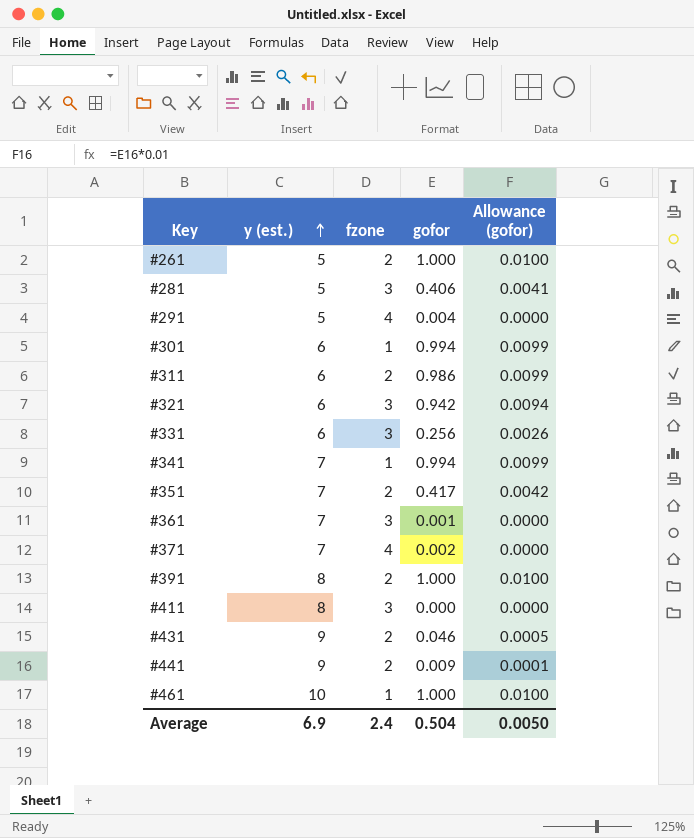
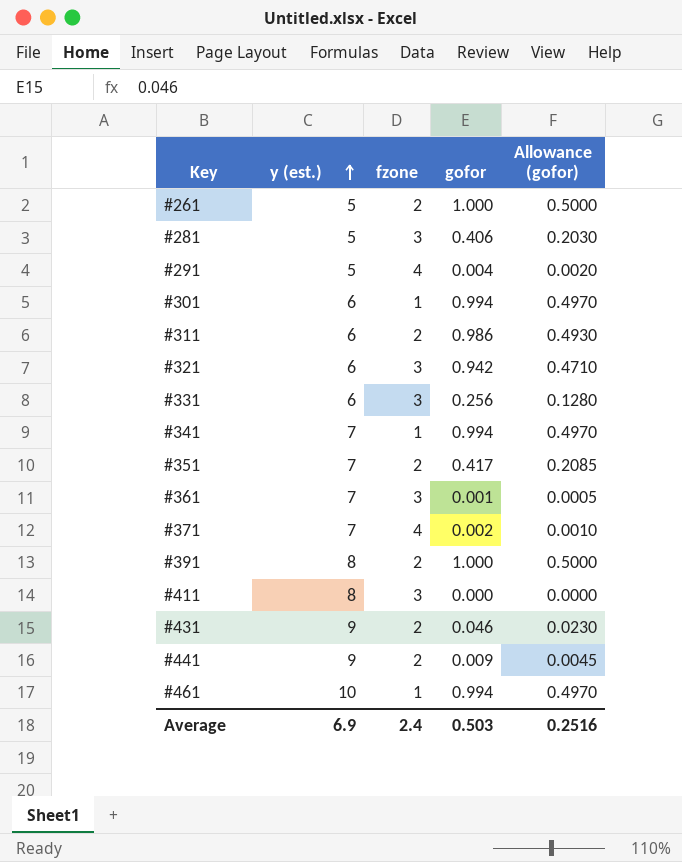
column Allowance (gofor) | formula: [gofor] * 0.01 -> [gofor] * 0.5
#461 | gofor: 1.000 -> 0.994
Average | gofor: 0.504 -> 0.503
Average | Allowance (gofor): 0.0050 -> 0.2516

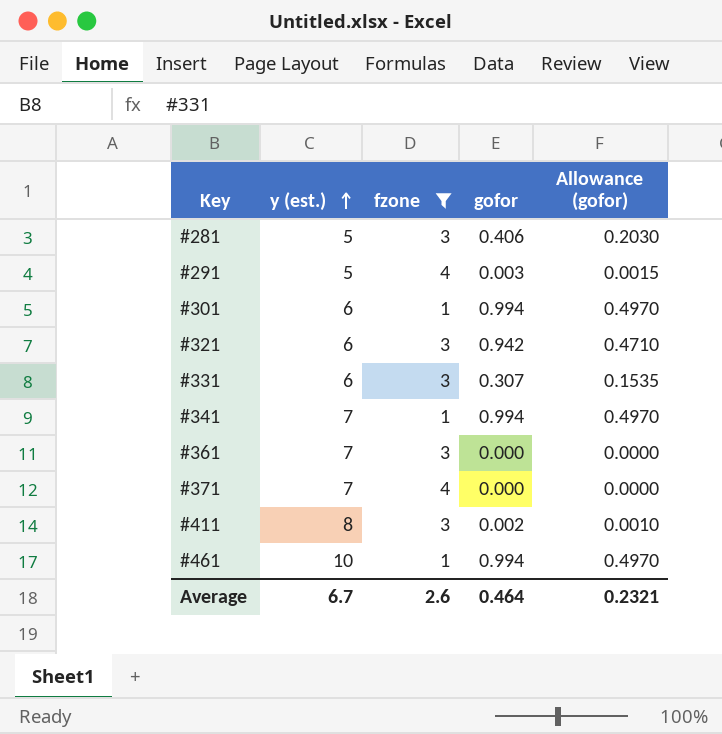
filter: none -> fzone != 2
#291 | gofor: 0.004 -> 0.003
#291 | Allowance (gofor): 0.0020 -> 0.0015
#331 | gofor: 0.256 -> 0.307
#331 | Allowance (gofor): 0.1280 -> 0.1535
#361 | gofor: 0.001 -> 0.000
#361 | Allowance (gofor): 0.0005 -> 0.0000
#371 | gofor: 0.002 -> 0.000
#371 | Allowance (gofor): 0.0010 -> 0.0000
#411 | gofor: 0.000 -> 0.002
#411 | Allowance (gofor): 0.0000 -> 0.0010
Average | y (est.): 6.9 -> 6.7
Average | fzone: 2.4 -> 2.6
Average | gofor: 0.503 -> 0.464
Average | Allowance (gofor): 0.2516 -> 0.2321

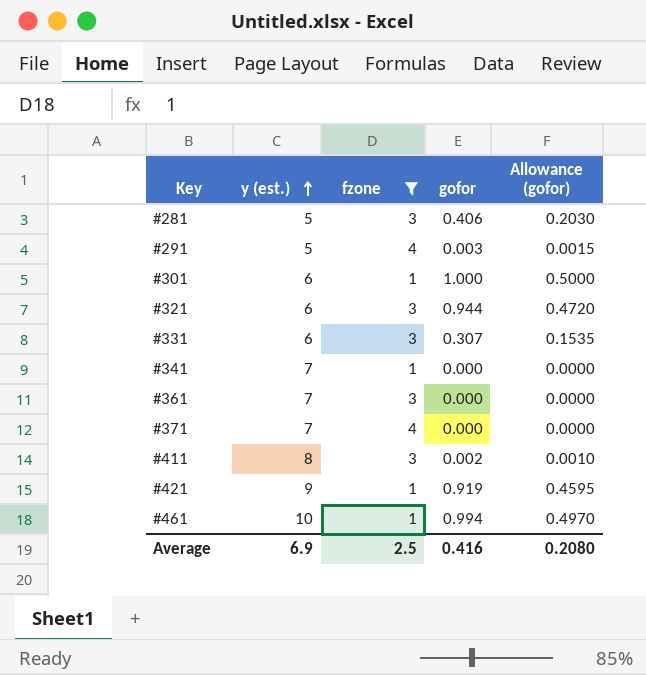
#301 | gofor: 0.994 -> 1.000
#301 | Allowance (gofor): 0.4970 -> 0.5000
#321 | gofor: 0.942 -> 0.944
#321 | Allowance (gofor): 0.4710 -> 0.4720
#341 | gofor: 0.994 -> 0.000
#341 | Allowance (gofor): 0.4970 -> 0.0000
row #421: none -> 9 | 1 | 0.919 | 0.4595
Average | y (est.): 6.7 -> 6.9
Average | fzone: 2.6 -> 2.5
Average | gofor: 0.464 -> 0.416
Average | Allowance (gofor): 0.2321 -> 0.2080

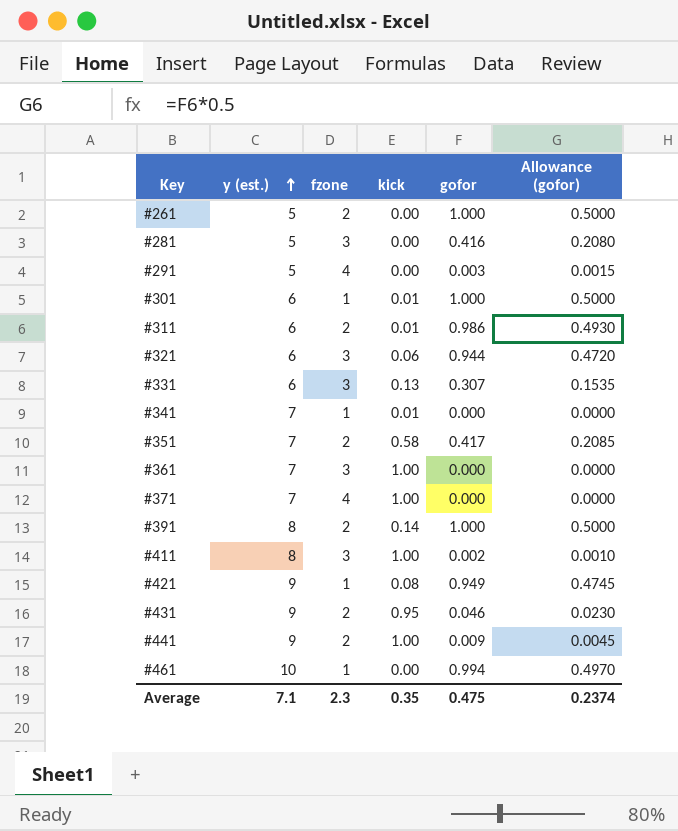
filter: fzone != 2 -> none
column kick | position: none -> 4
#281 | gofor: 0.406 -> 0.416
#281 | Allowance (gofor): 0.2030 -> 0.2080
#421 | gofor: 0.919 -> 0.949
#421 | Allowance (gofor): 0.4595 -> 0.4745
Average | y (est.): 6.9 -> 7.1
Average | fzone: 2.5 -> 2.3
Average | gofor: 0.416 -> 0.475
Average | Allowance (gofor): 0.2080 -> 0.2374

